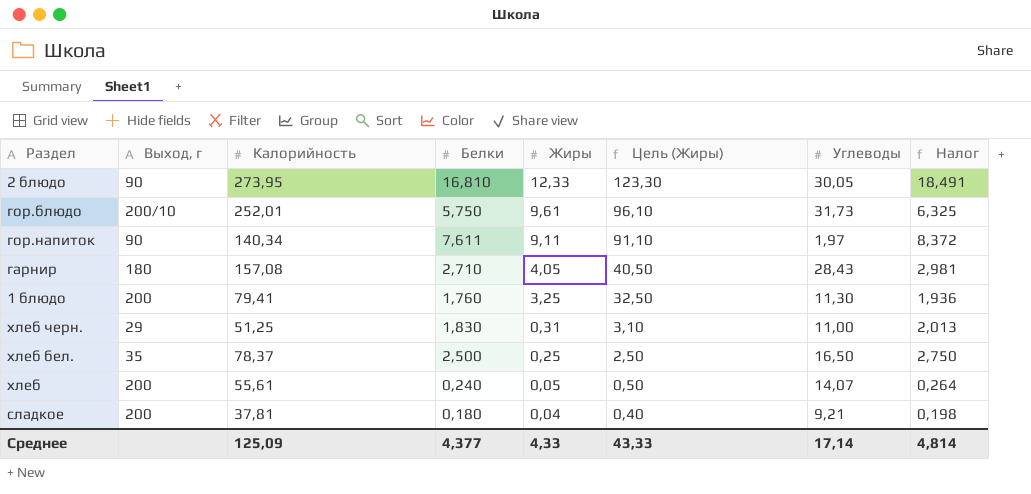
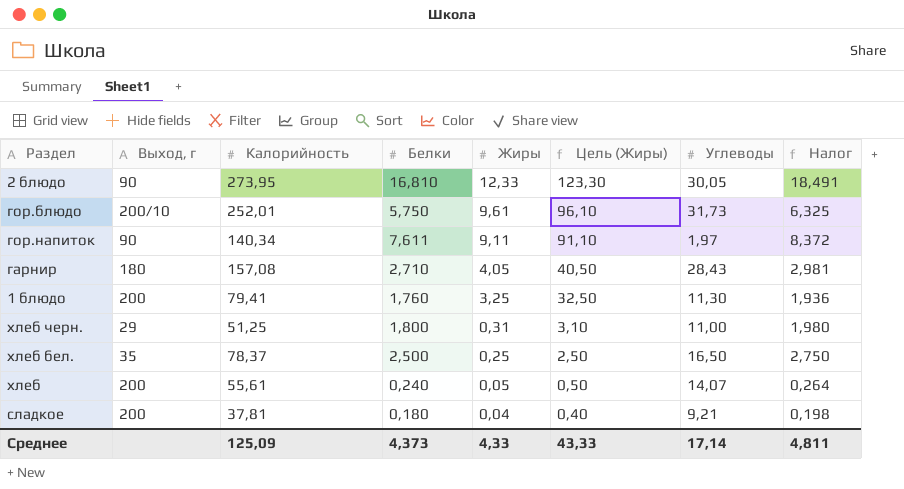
хлеб черн. | Белки: 1,830 -> 1,800
хлеб черн. | Налог: 2,013 -> 1,980
Среднее | Белки: 4,377 -> 4,373
Среднее | Налог: 4,814 -> 4,811

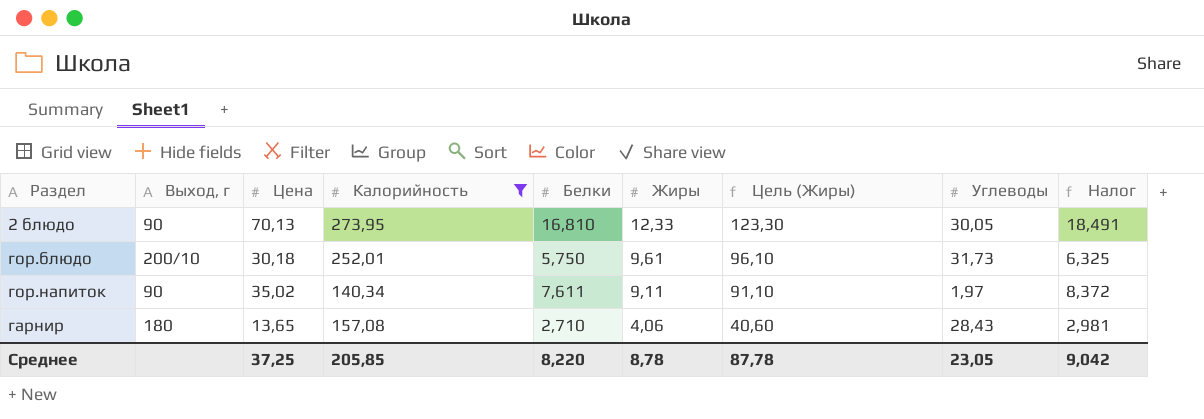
filter: none -> Калорийность >= 140,34
column Цена | position: none -> 3
гарнир | Жиры: 4,05 -> 4,06
гарнир | Цель (Жиры): 40,50 -> 40,60
Среднее | Калорийность: 125,09 -> 205,85
Среднее | Белки: 4,373 -> 8,220
Среднее | Жиры: 4,33 -> 8,78
Среднее | Цель (Жиры): 43,33 -> 87,78
Среднее | Углеводы: 17,14 -> 23,05
Среднее | Налог: 4,811 -> 9,042

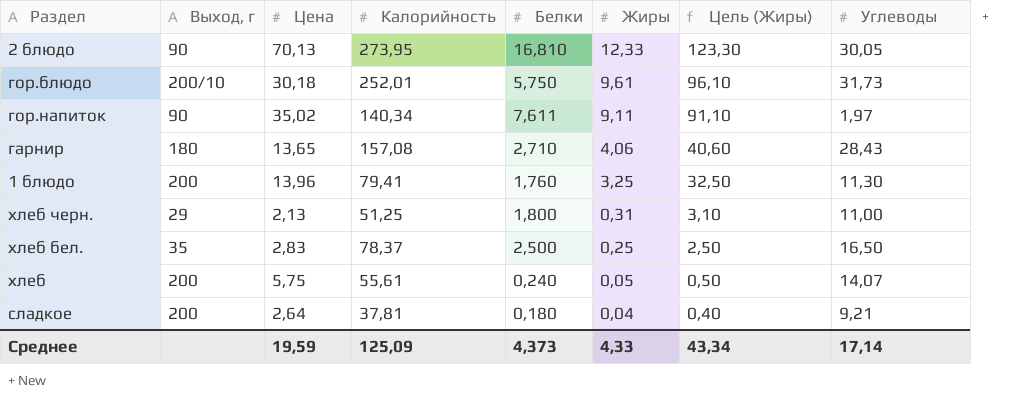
filter: Калорийность >= 140,34 -> none
column Налог | formula: [Белки] * 1,1 -> none
Среднее | Цена: 37,25 -> 19,59
Среднее | Калорийность: 205,85 -> 125,09
Среднее | Белки: 8,220 -> 4,373
Среднее | Жиры: 8,78 -> 4,33
Среднее | Цель (Жиры): 87,78 -> 43,34
Среднее | Углеводы: 23,05 -> 17,14

